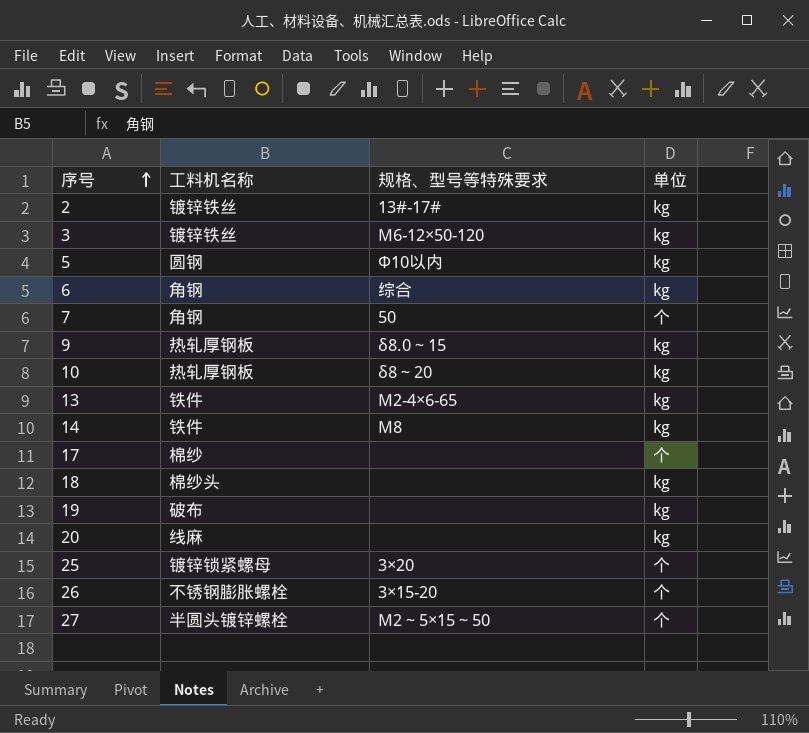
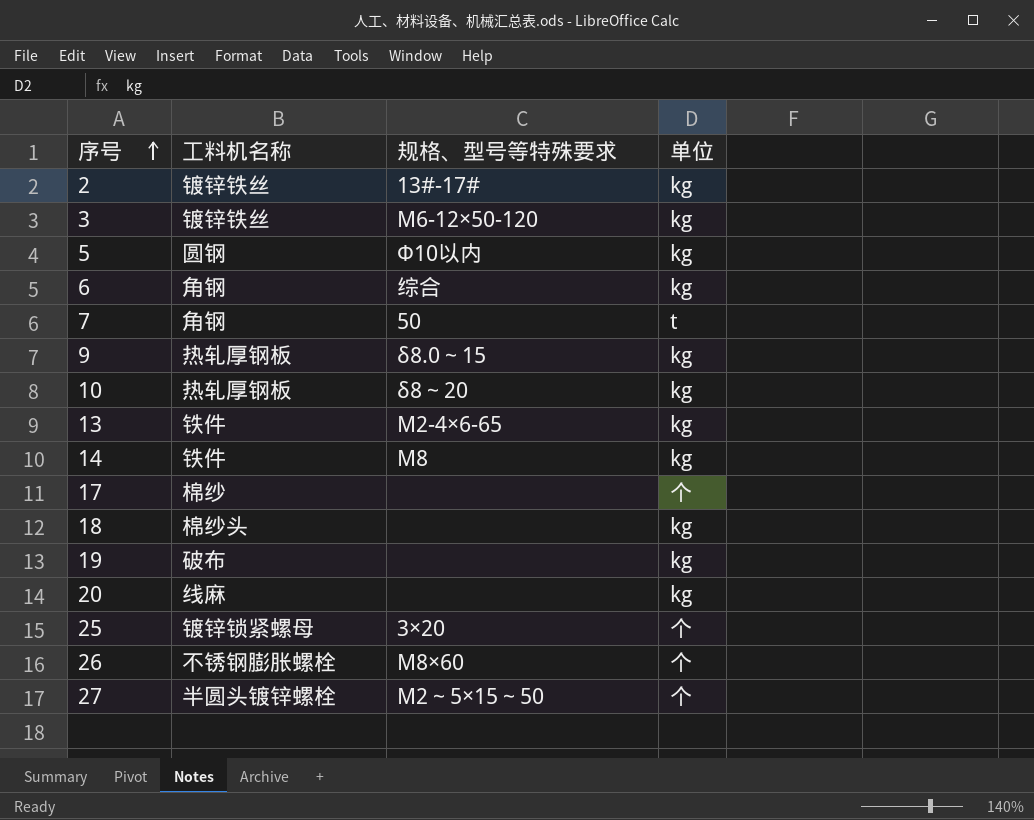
7 | 单位: 个 -> t
26 | 规格、型号等特殊要求: 3×15-20 -> M8×60

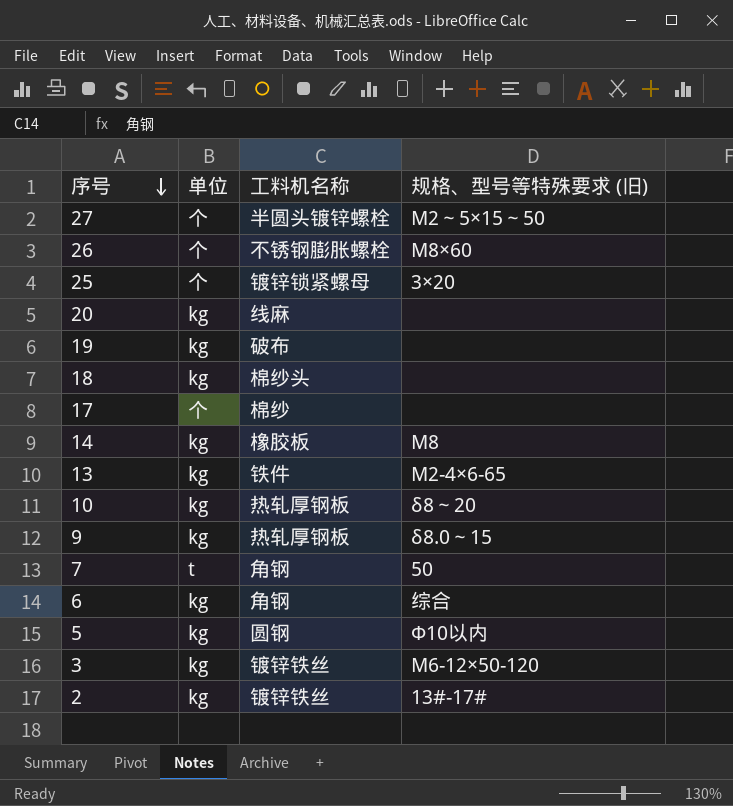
row order: 序号 ascending -> 序号 descending
column 单位 | position: 4 -> 2
column name: 规格、型号等特殊要求 -> 规格、型号等特殊要求 (旧)
14 | 工料机名称: 铁件 -> 橡胶板

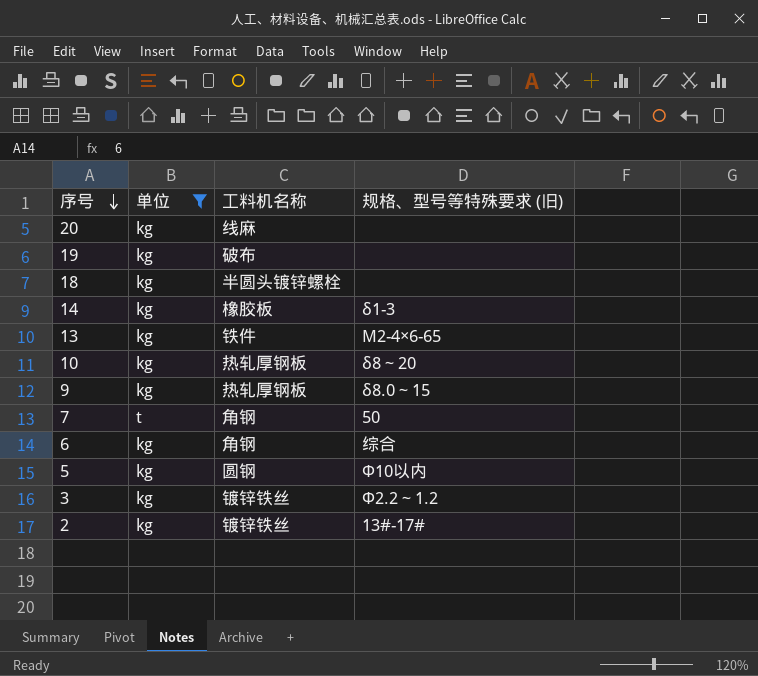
filter: none -> 单位 != 个
18 | 工料机名称: 棉纱头 -> 半圆头镀锌螺栓
14 | 规格、型号等特殊要求 (旧): M8 -> δ1-3
3 | 规格、型号等特殊要求 (旧): M6-12×50-120 -> Φ2.2～1.2

